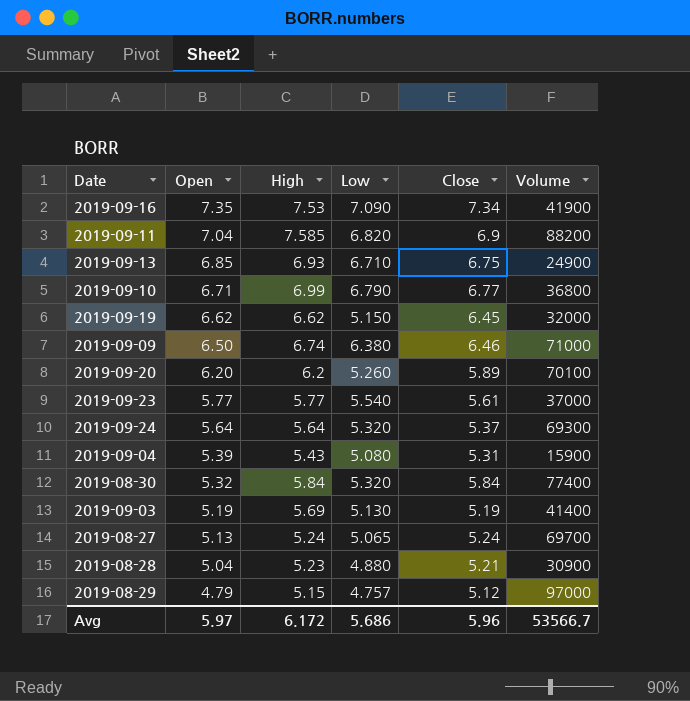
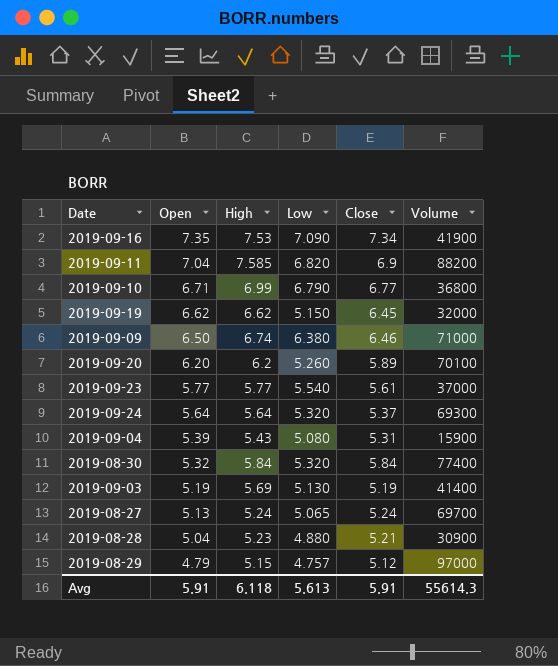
row 2019-09-13: 6.85 | 6.93 | 6.710 | 6.75 | 24900 -> none
Avg | Open: 5.97 -> 5.91
Avg | High: 6.172 -> 6.118
Avg | Low: 5.686 -> 5.613
Avg | Close: 5.96 -> 5.91
Avg | Volume: 53566.7 -> 55614.3

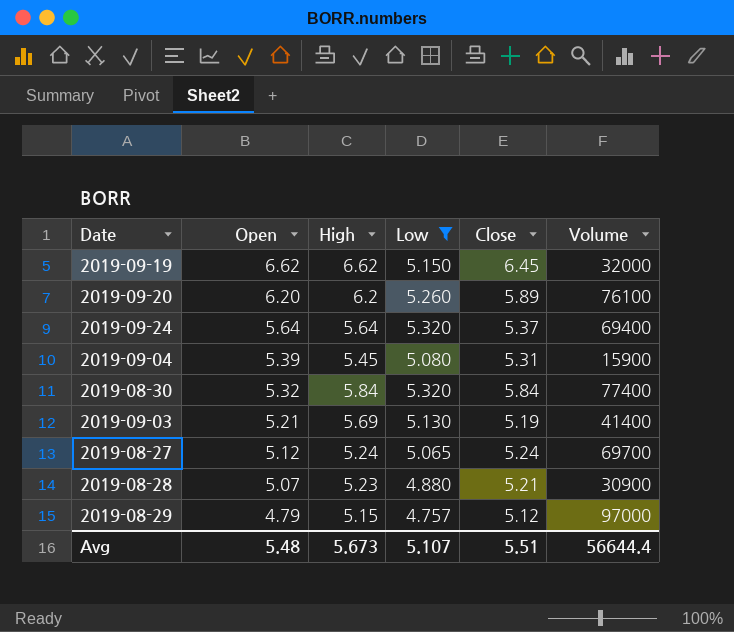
filter: none -> Low <= 5.320
2019-09-20 | Volume: 70100 -> 76100
2019-09-24 | Volume: 69300 -> 69400
2019-09-04 | High: 5.43 -> 5.45
2019-09-03 | Open: 5.19 -> 5.21
2019-08-27 | Open: 5.13 -> 5.12
2019-08-28 | Open: 5.04 -> 5.07
Avg | Open: 5.91 -> 5.48
Avg | High: 6.118 -> 5.673
Avg | Low: 5.613 -> 5.107
Avg | Close: 5.91 -> 5.51
Avg | Volume: 55614.3 -> 56644.4

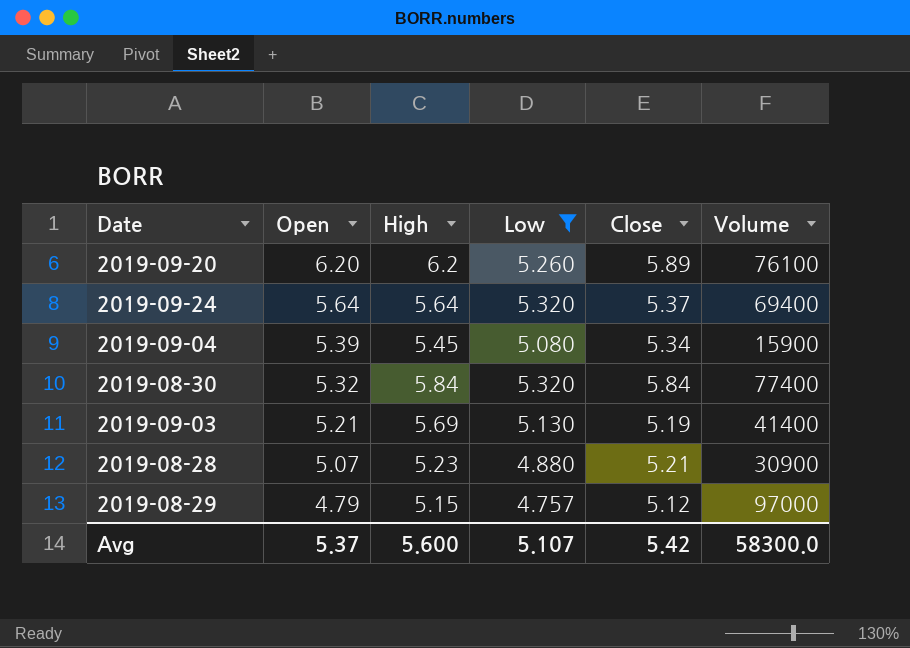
row 2019-09-19: 6.62 | 6.62 | 5.150 | 6.45 | 32000 -> none
row 2019-08-27: 5.12 | 5.24 | 5.065 | 5.24 | 69700 -> none
2019-09-04 | Close: 5.31 -> 5.34
Avg | Open: 5.48 -> 5.37
Avg | High: 5.673 -> 5.600
Avg | Close: 5.51 -> 5.42
Avg | Volume: 56644.4 -> 58300.0

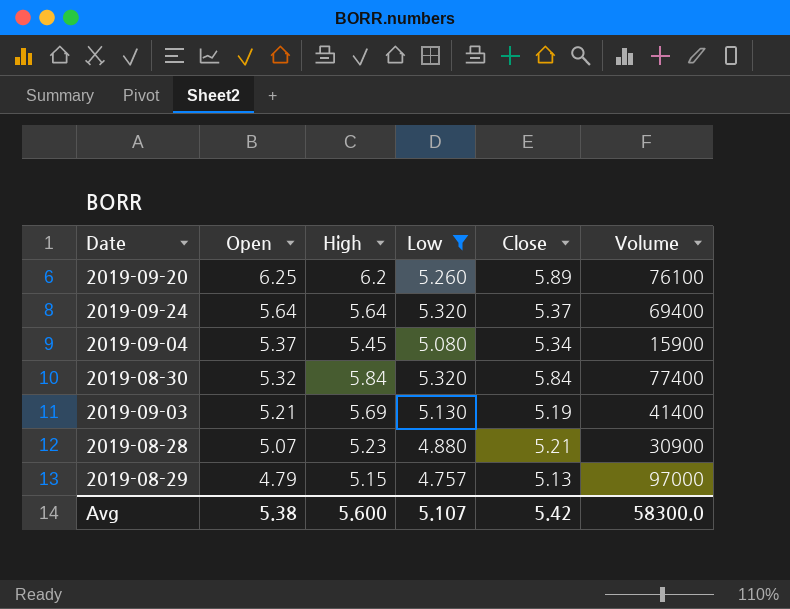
2019-09-20 | Open: 6.20 -> 6.25
2019-09-04 | Open: 5.39 -> 5.37
2019-08-29 | Close: 5.12 -> 5.13
Avg | Open: 5.37 -> 5.38

